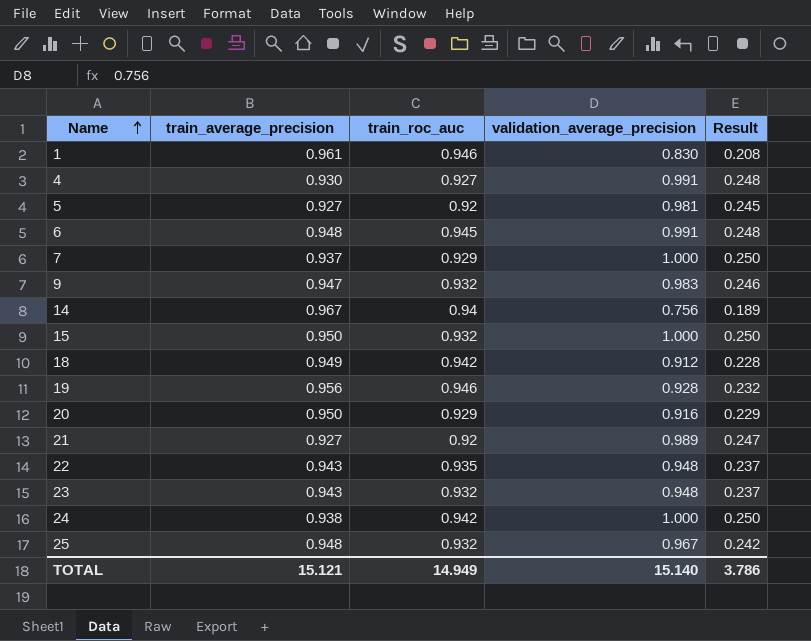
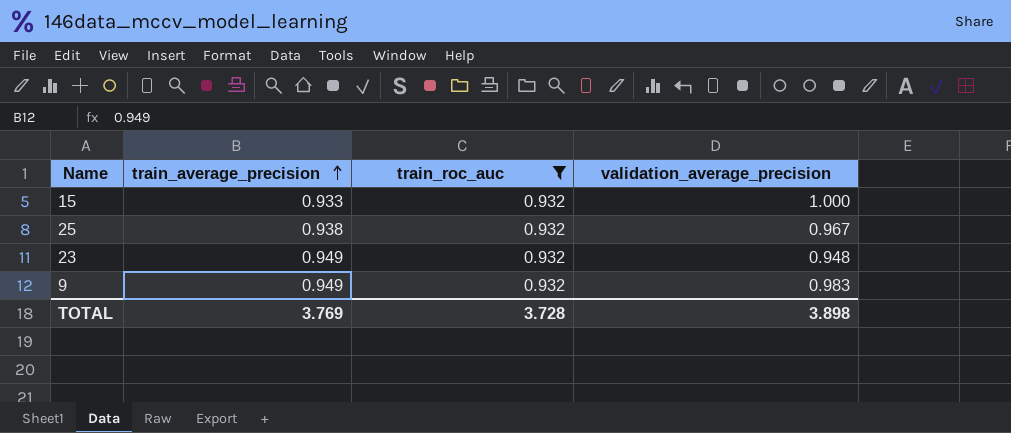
filter: none -> train_roc_auc = 0.932
row order: Name ascending -> train_average_precision ascending
column Result | formula: [validation_average_precision] * 0.25 -> none
15 | train_average_precision: 0.950 -> 0.933
25 | train_average_precision: 0.948 -> 0.938
23 | train_average_precision: 0.943 -> 0.949
9 | train_average_precision: 0.947 -> 0.949
TOTAL | train_average_precision: 15.121 -> 3.769
TOTAL | train_roc_auc: 14.949 -> 3.728
TOTAL | validation_average_precision: 15.140 -> 3.898

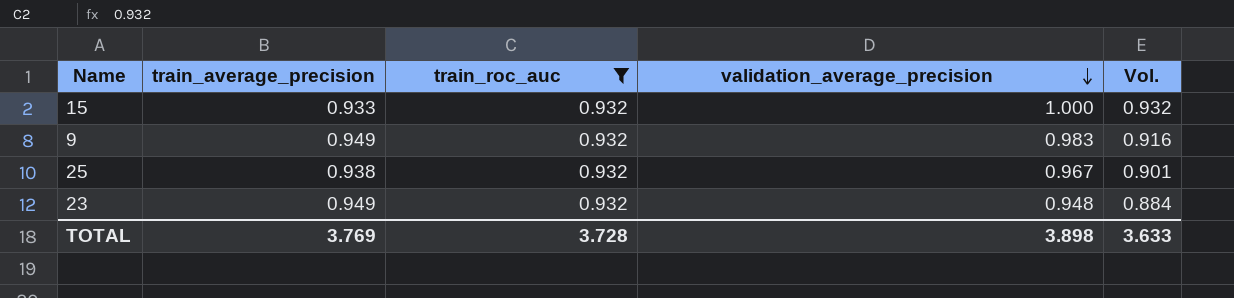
row order: train_average_precision ascending -> validation_average_precision descending
column Vol. | formula: none -> [train_roc_auc] * [validation_average_precision]

